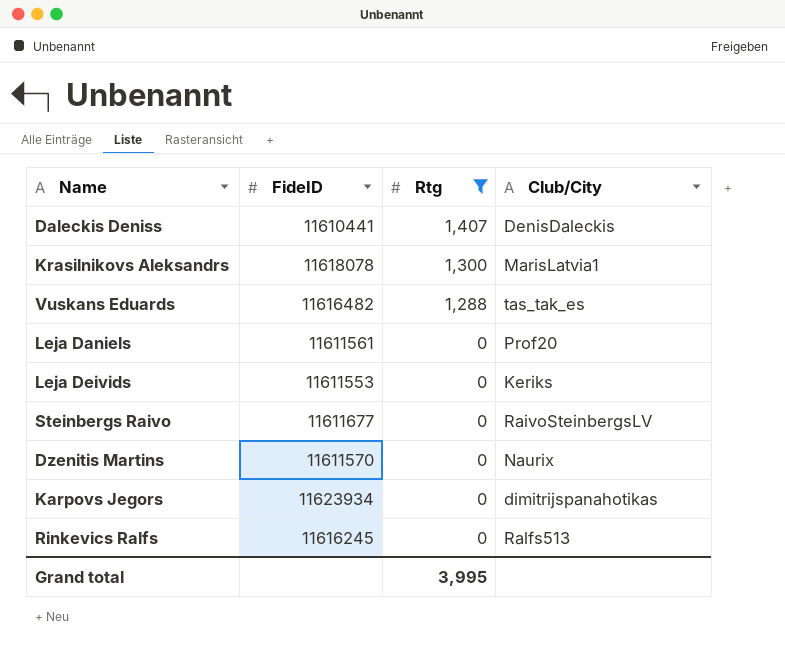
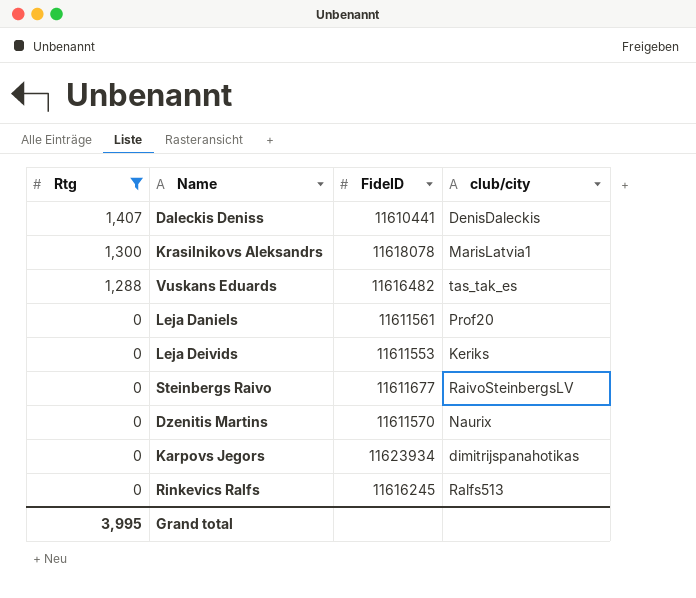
column Rtg | position: 3 -> 1
column name: Club/City -> club/city

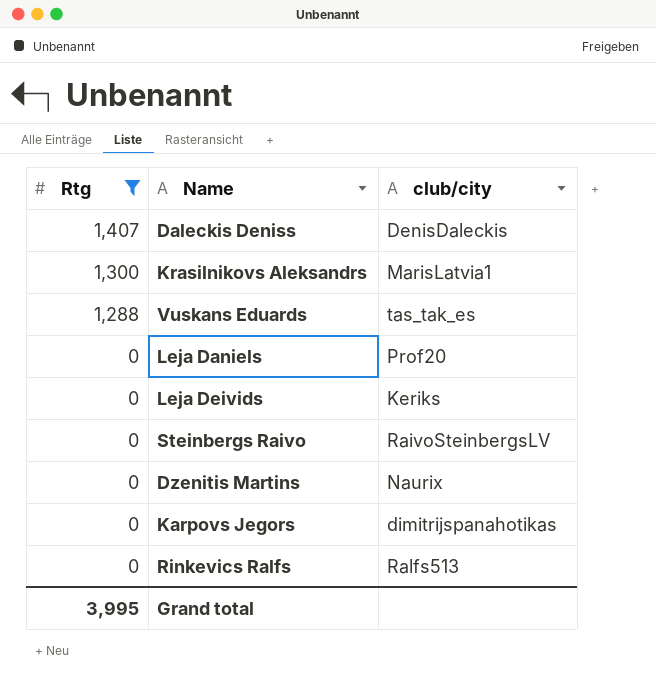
column FideID | position: 3 -> none

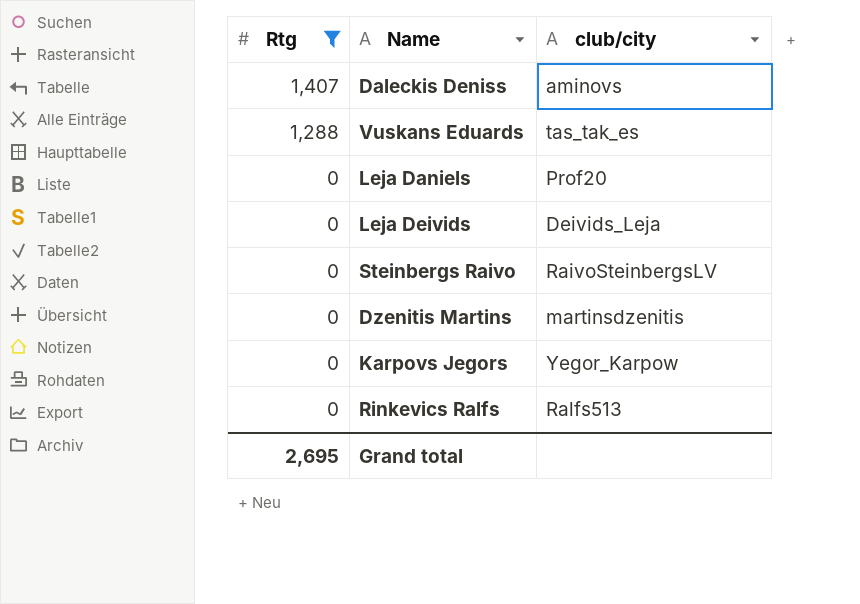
row Krasilnikovs Aleksandrs: 1,300 | MarisLatvia1 -> none
Daleckis Deniss | club/city: DenisDaleckis -> aminovs
Leja Deivids | club/city: Keriks -> Deivids_Leja
Dzenitis Martins | club/city: Naurix -> martinsdzenitis
Karpovs Jegors | club/city: dimitrijspanahotikas -> Yegor_Karpow
Grand total | Rtg: 3,995 -> 2,695

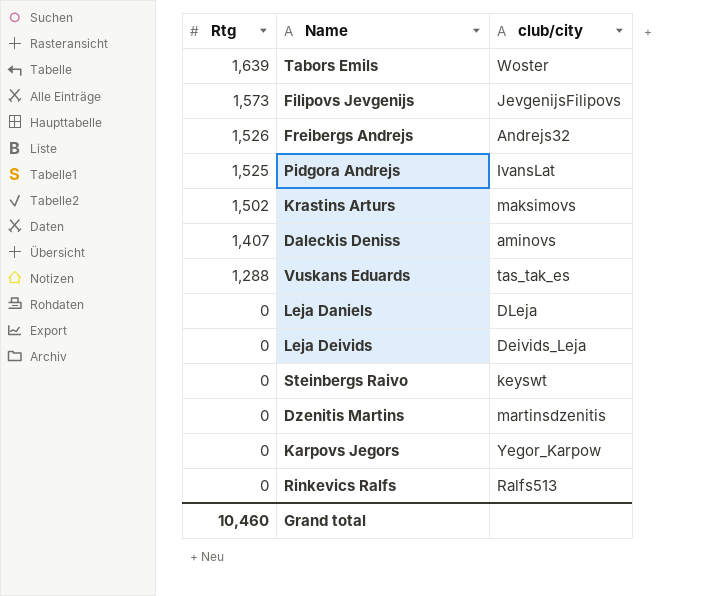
filter: Rtg <= 1,407 -> none
Leja Daniels | club/city: Prof20 -> DLeja
Steinbergs Raivo | club/city: RaivoSteinbergsLV -> keyswt
Grand total | Rtg: 2,695 -> 10,460

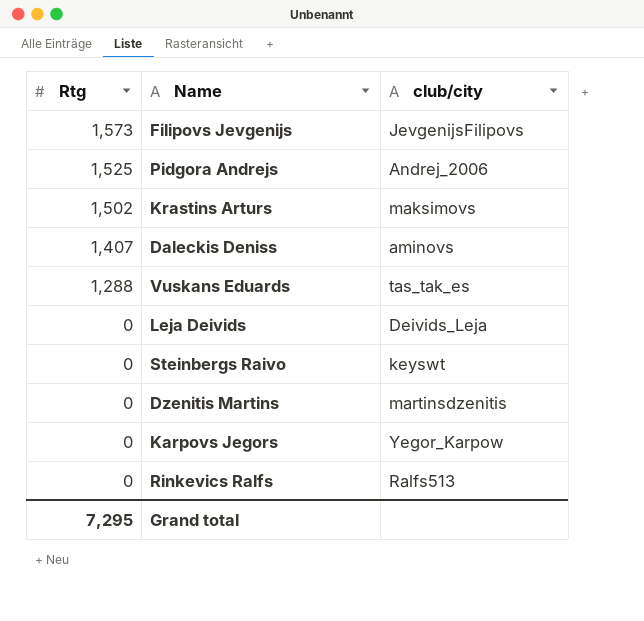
row Tabors Emils: 1,639 | Woster -> none
row Freibergs Andrejs: 1,526 | Andrejs32 -> none
row Leja Daniels: 0 | DLeja -> none
Pidgora Andrejs | club/city: IvansLat -> Andrej_2006
Grand total | Rtg: 10,460 -> 7,295

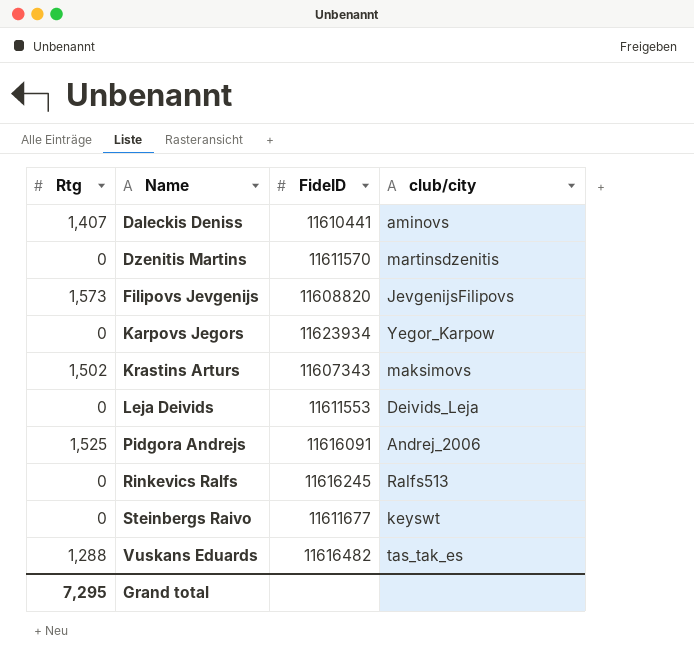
row order: Rtg descending -> Name ascending
column FideID | position: none -> 3

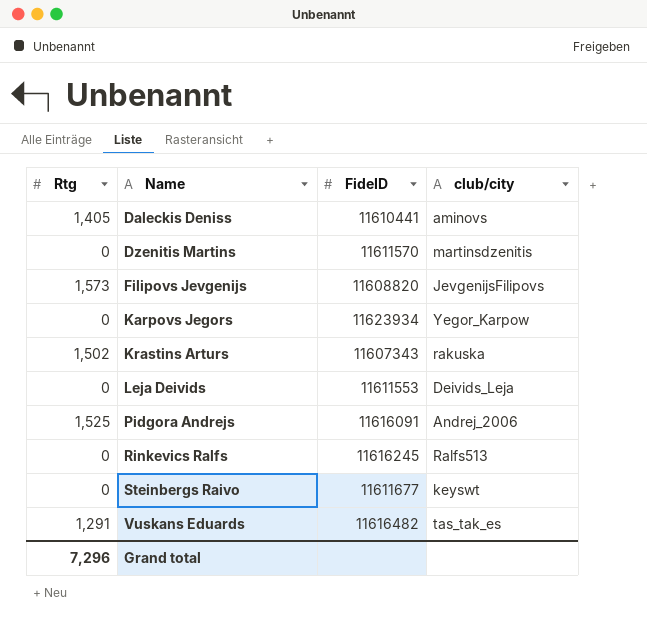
Daleckis Deniss | Rtg: 1,407 -> 1,405
Krastins Arturs | club/city: maksimovs -> rakuska
Vuskans Eduards | Rtg: 1,288 -> 1,291
Grand total | Rtg: 7,295 -> 7,296

